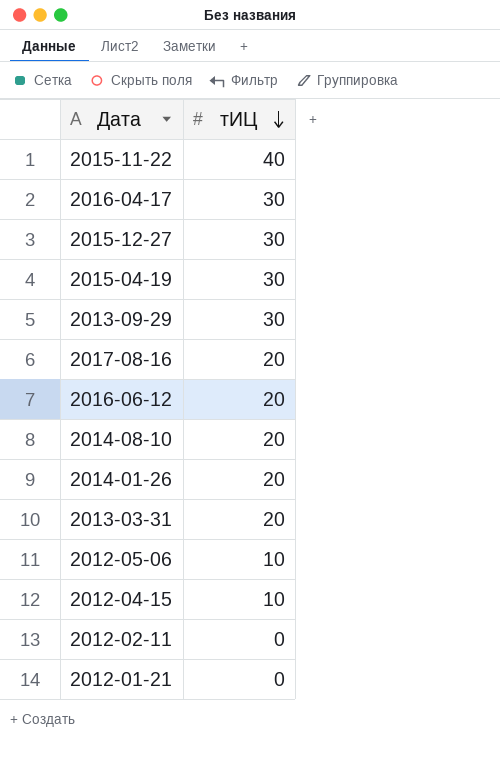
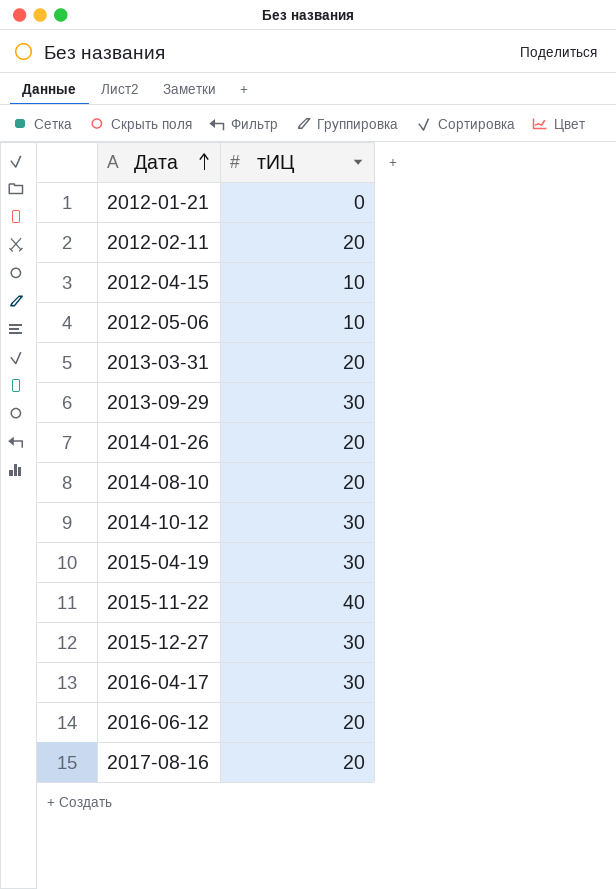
row order: тИЦ descending -> Дата ascending
2012-02-11 | тИЦ: 0 -> 20
row 2014-10-12: none -> 30

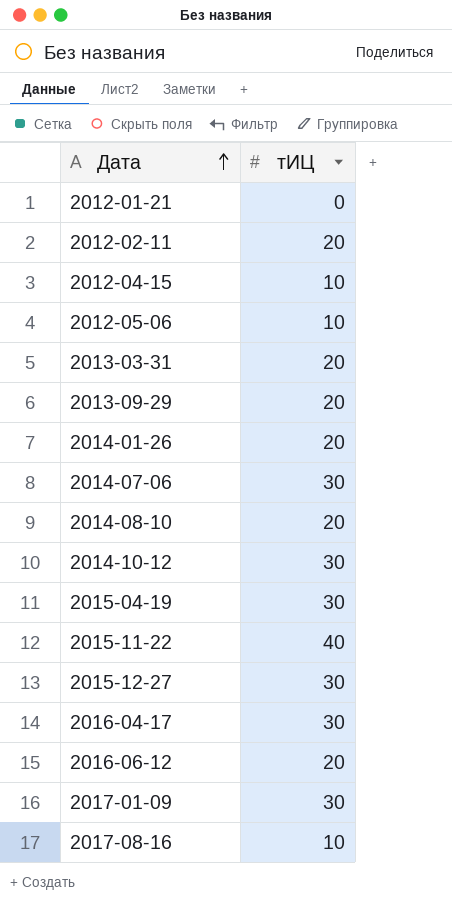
2013-09-29 | тИЦ: 30 -> 20
row 2014-07-06: none -> 30
row 2017-01-09: none -> 30
2017-08-16 | тИЦ: 20 -> 10

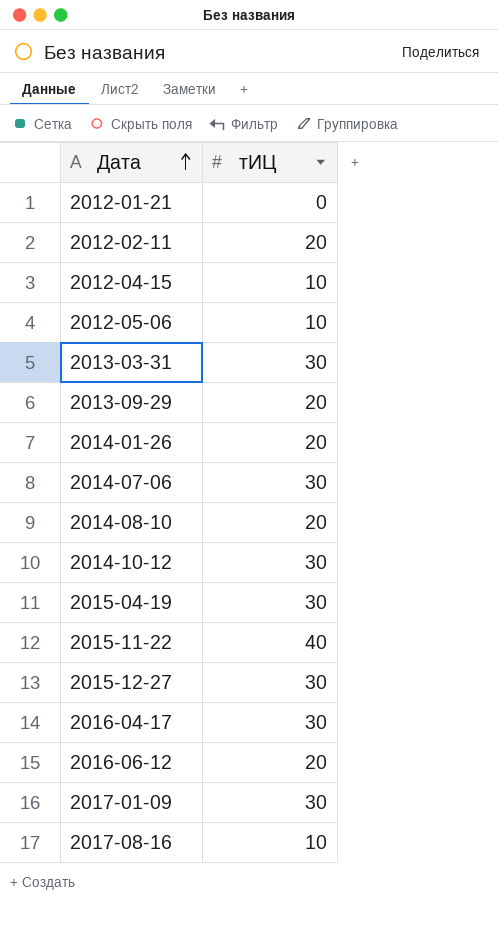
2013-03-31 | тИЦ: 20 -> 30

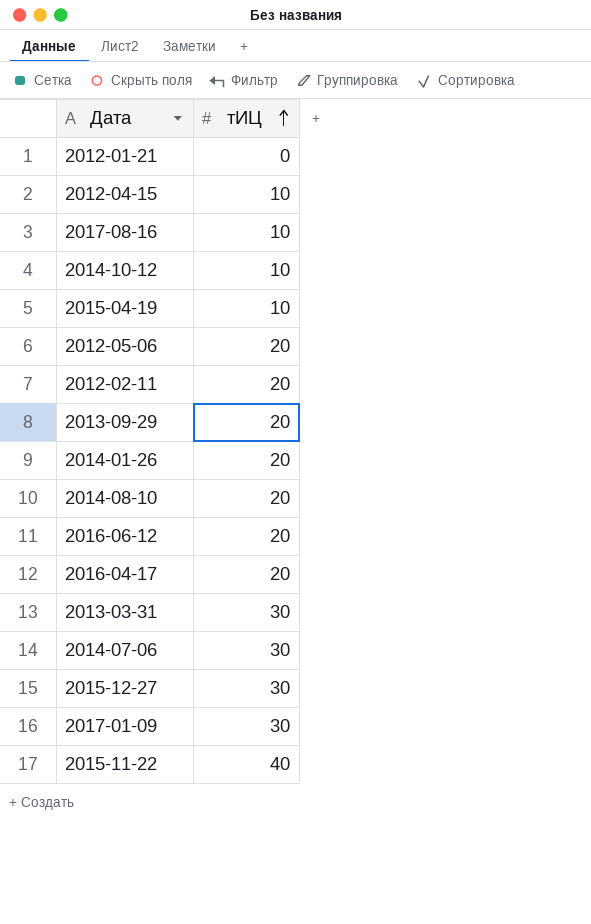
row order: Дата ascending -> тИЦ ascending
2014-10-12 | тИЦ: 30 -> 10
2015-04-19 | тИЦ: 30 -> 10
2012-05-06 | тИЦ: 10 -> 20
2016-04-17 | тИЦ: 30 -> 20

